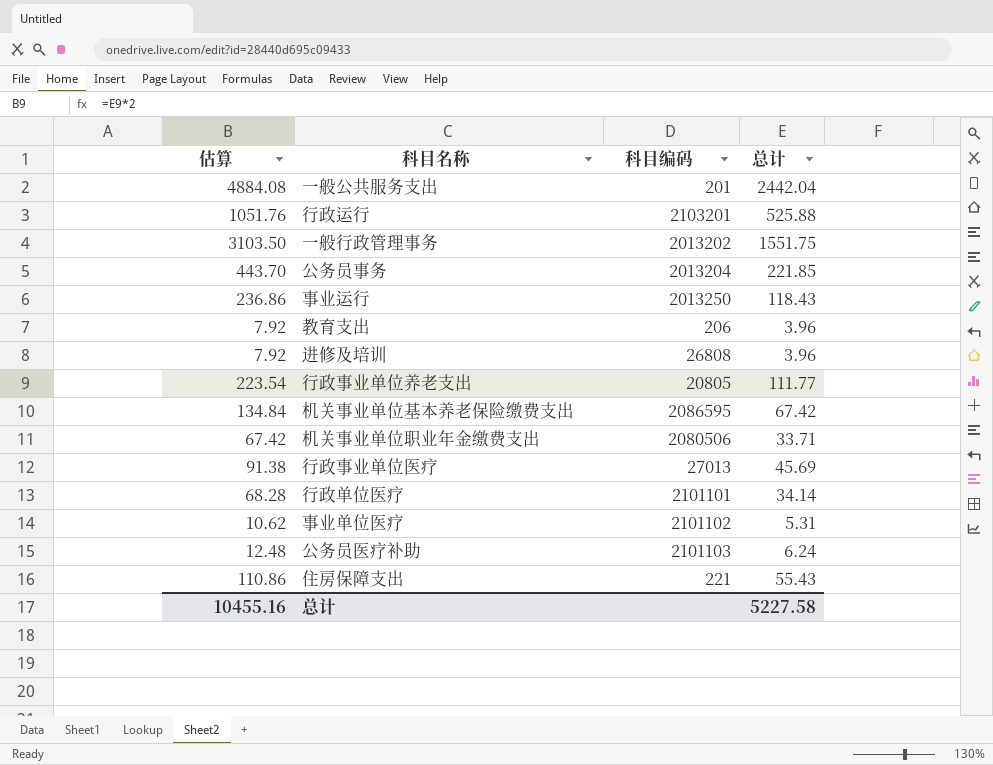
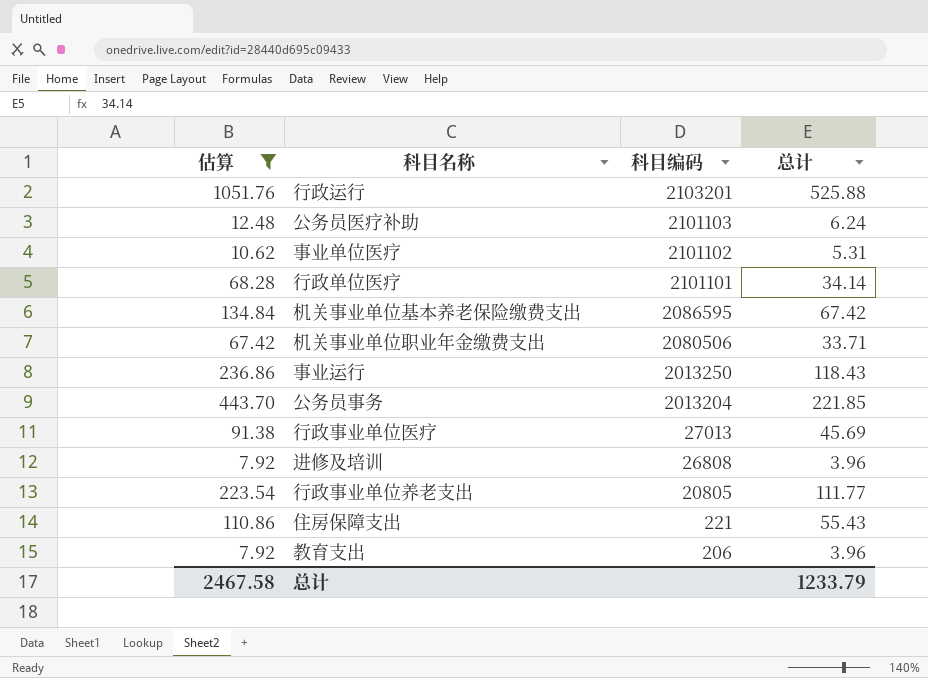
filter: none -> 估算 <= 1051.76
row order: none -> 科目编码 descending
总计 | 估算: 10455.16 -> 2467.58
总计 | 总计: 5227.58 -> 1233.79

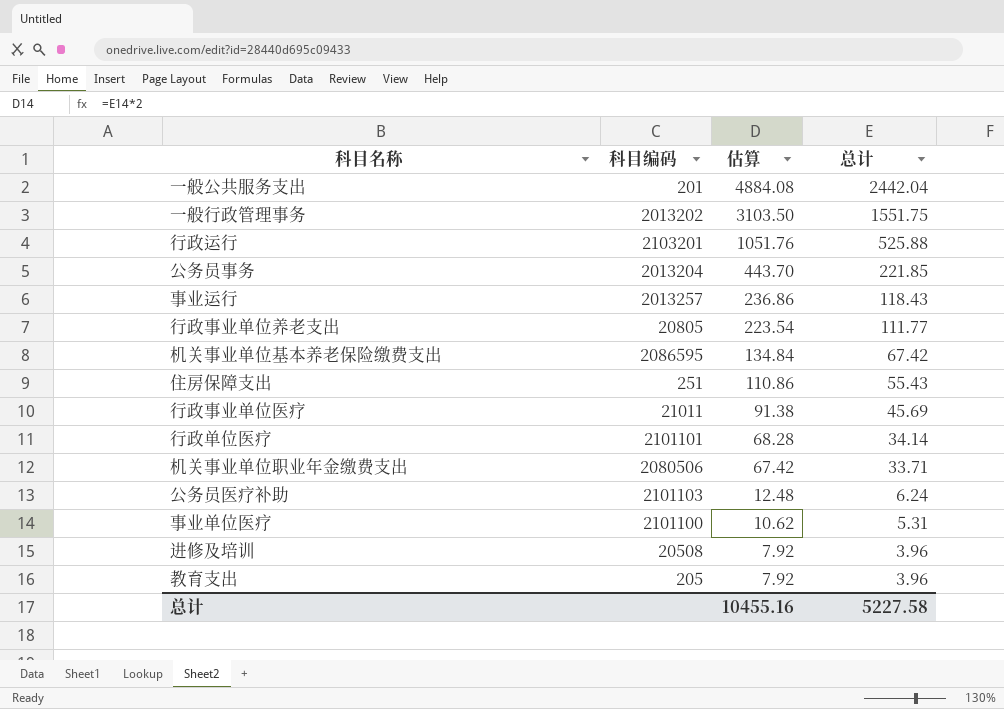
filter: 估算 <= 1051.76 -> none
row order: 科目编码 descending -> 估算 descending
column 估算 | position: 1 -> 3
事业运行 | 科目编码: 2013250 -> 2013257
住房保障支出 | 科目编码: 221 -> 251
行政事业单位医疗 | 科目编码: 27013 -> 21011
事业单位医疗 | 科目编码: 2101102 -> 2101100
进修及培训 | 科目编码: 26808 -> 20508
教育支出 | 科目编码: 206 -> 205
总计 | 估算: 2467.58 -> 10455.16
总计 | 总计: 1233.79 -> 5227.58

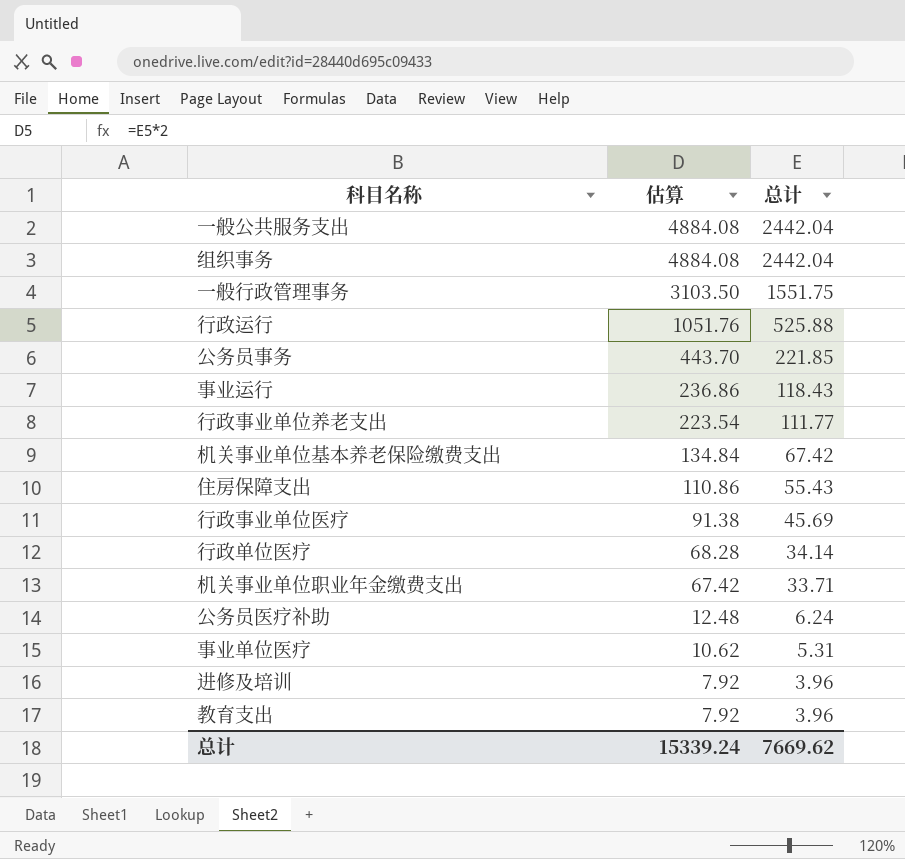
column 科目编码 | position: 2 -> none
row 组织事务: none -> 4884.08 | 2442.04
总计 | 估算: 10455.16 -> 15339.24
总计 | 总计: 5227.58 -> 7669.62

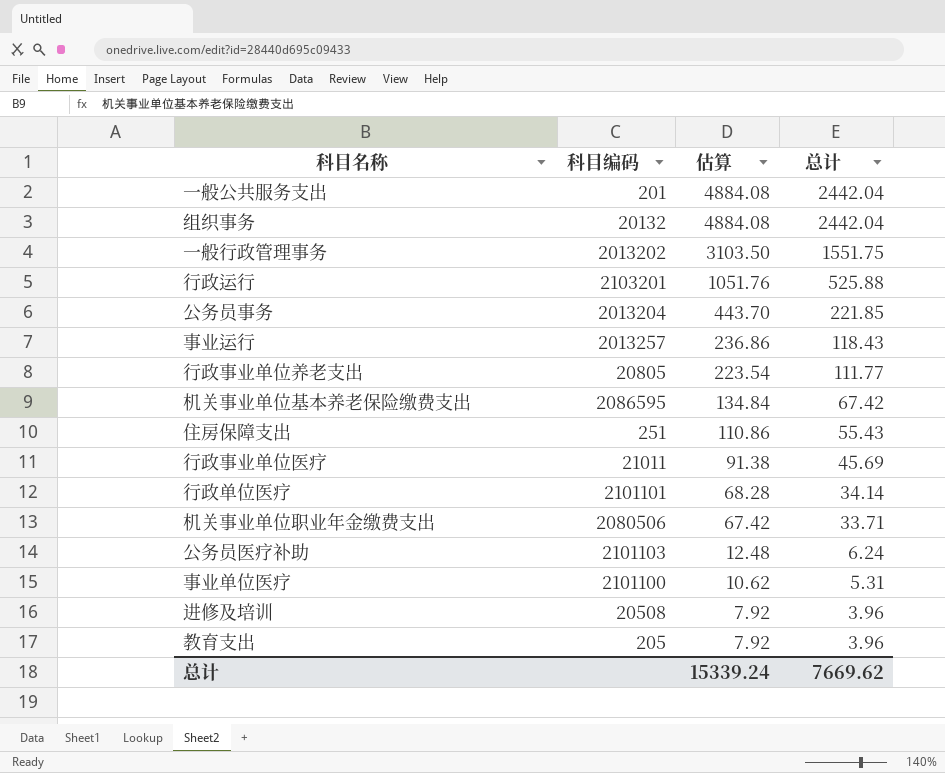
column 科目编码 | position: none -> 2

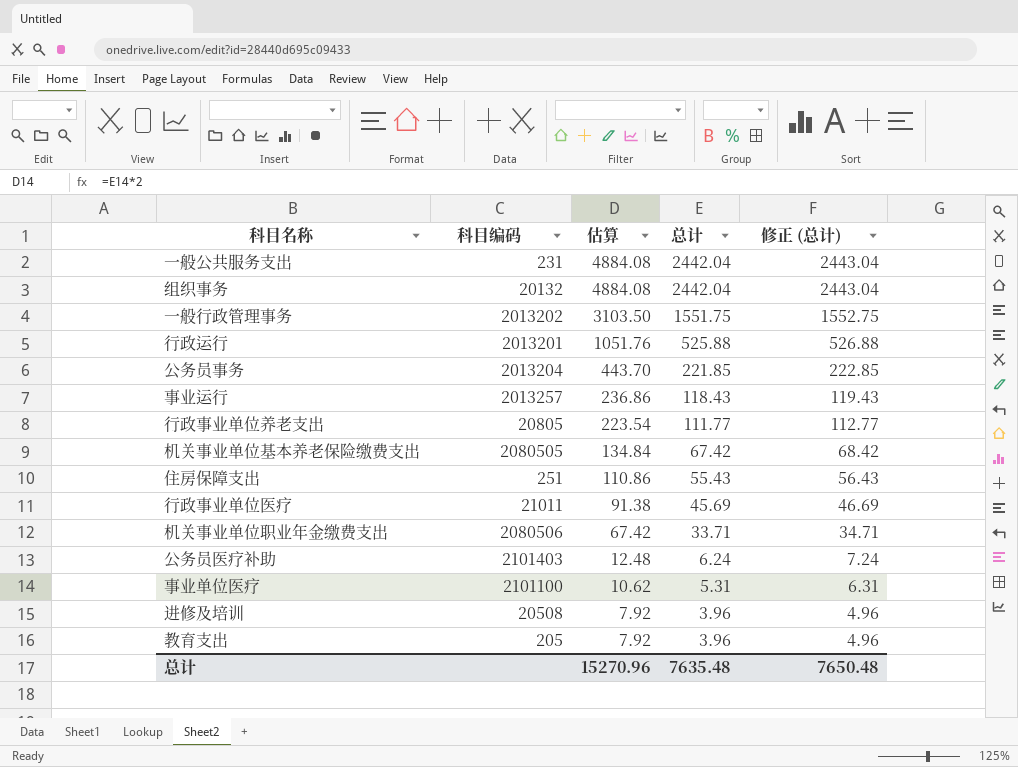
column 修正 (总计) | formula: none -> [总计] + 1
row 行政单位医疗: 2101101 | 68.28 | 34.14 -> none
一般公共服务支出 | 科目编码: 201 -> 231
行政运行 | 科目编码: 2103201 -> 2013201
机关事业单位基本养老保险缴费支出 | 科目编码: 2086595 -> 2080505
公务员医疗补助 | 科目编码: 2101103 -> 2101403
总计 | 估算: 15339.24 -> 15270.96
总计 | 总计: 7669.62 -> 7635.48

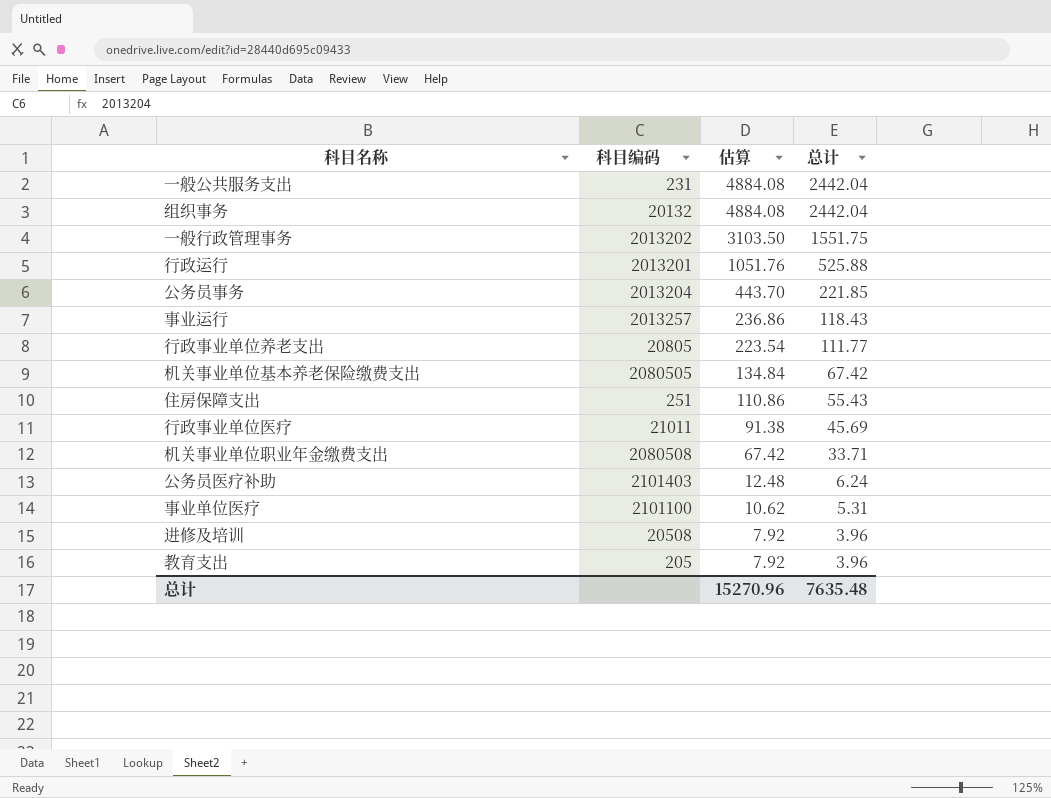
column 修正 (总计) | formula: [总计] + 1 -> none
机关事业单位职业年金缴费支出 | 科目编码: 2080506 -> 2080508

